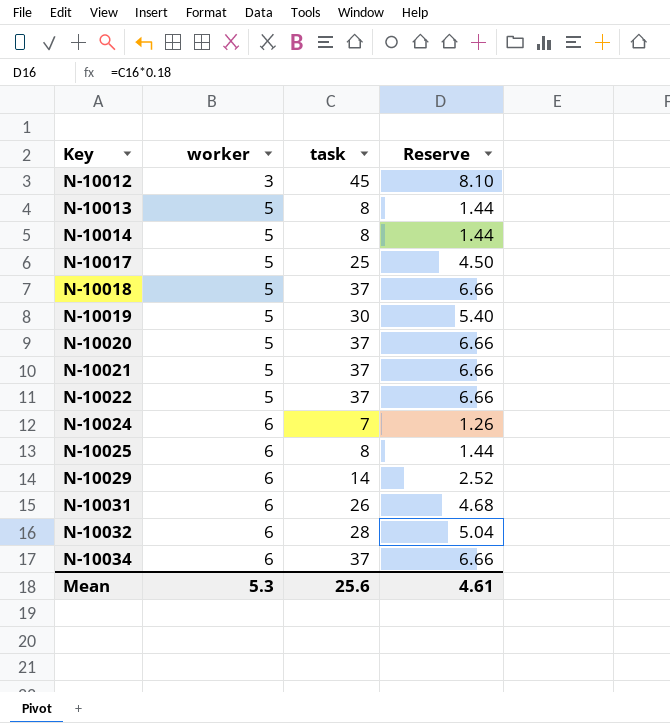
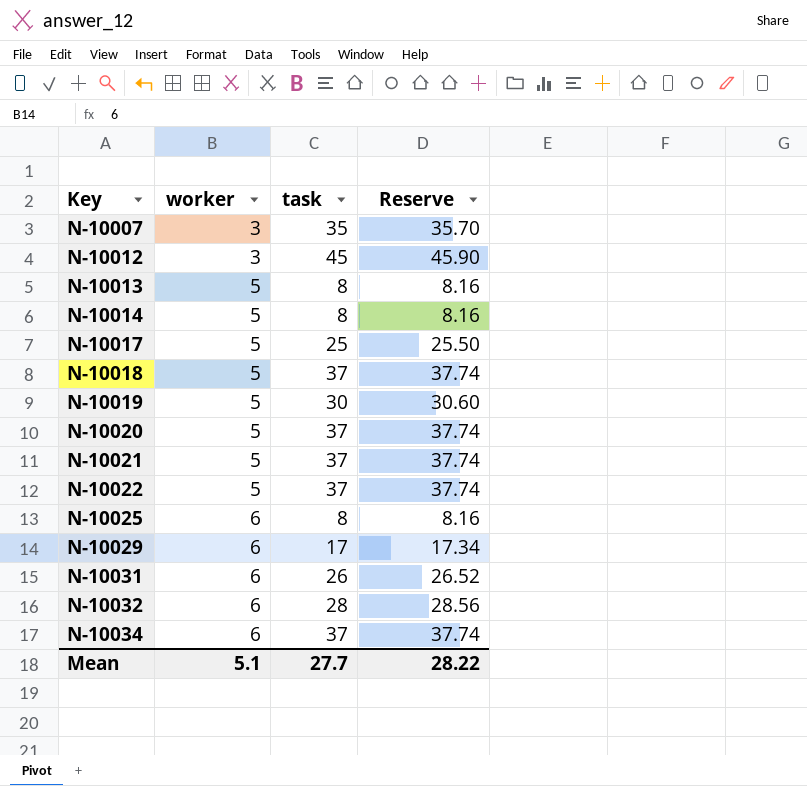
column Reserve | formula: [task] * 0.18 -> [task] * 1.02
row N-10024: 6 | 7 | 1.26 -> none
row N-10007: none -> 3 | 35 | 35.70
N-10029 | task: 14 -> 17
Mean | worker: 5.3 -> 5.1
Mean | task: 25.6 -> 27.7
Mean | Reserve: 4.61 -> 28.22

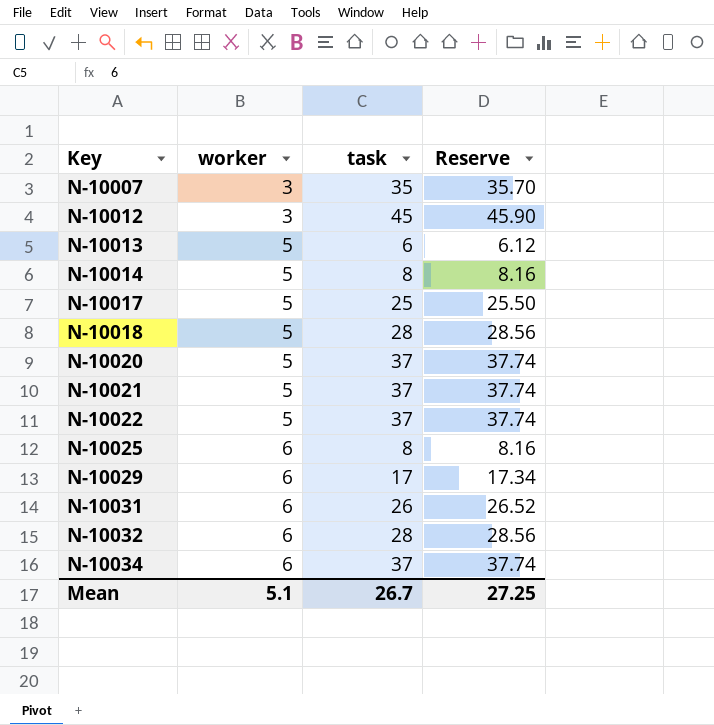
row N-10019: 5 | 30 | 30.60 -> none
N-10013 | task: 8 -> 6
N-10013 | Reserve: 8.16 -> 6.12
N-10018 | task: 37 -> 28
N-10018 | Reserve: 37.74 -> 28.56
Mean | task: 27.7 -> 26.7
Mean | Reserve: 28.22 -> 27.25

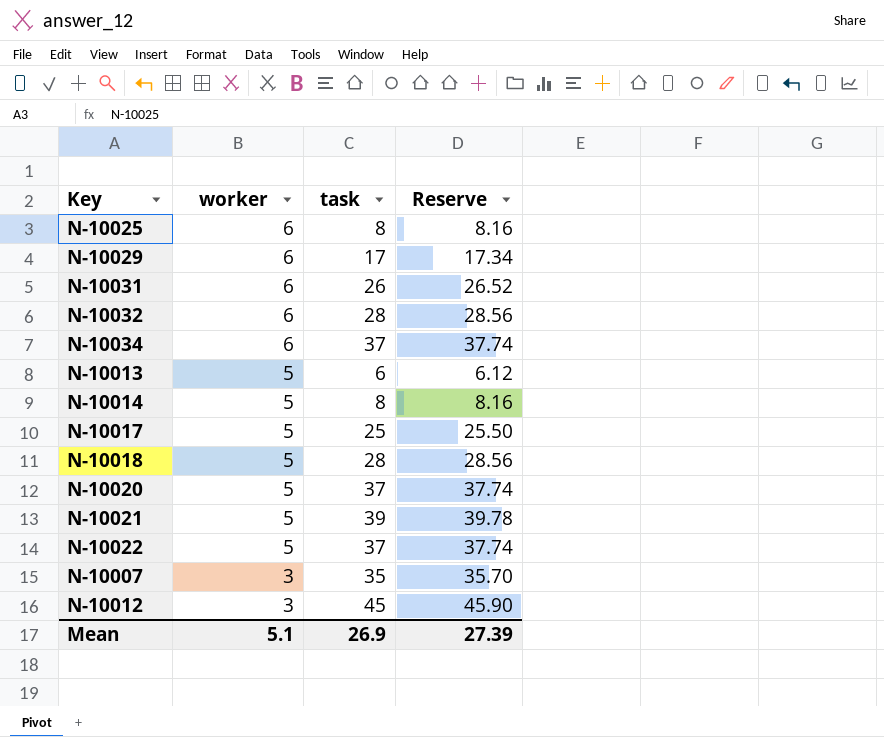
row order: Key ascending -> worker descending
N-10021 | task: 37 -> 39
N-10021 | Reserve: 37.74 -> 39.78
Mean | task: 26.7 -> 26.9
Mean | Reserve: 27.25 -> 27.39

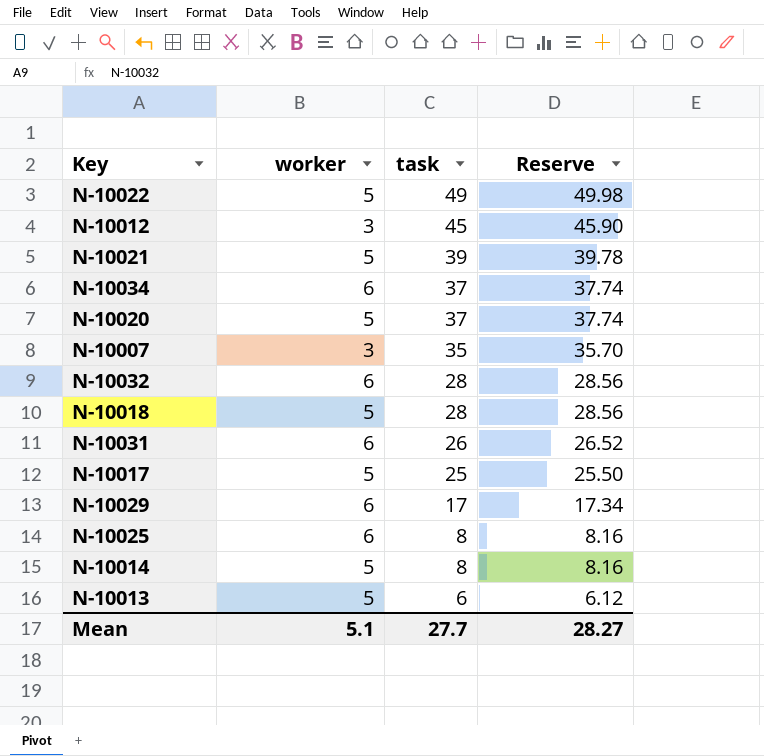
row order: worker descending -> task descending
N-10022 | task: 37 -> 49
N-10022 | Reserve: 37.74 -> 49.98
Mean | task: 26.9 -> 27.7
Mean | Reserve: 27.39 -> 28.27

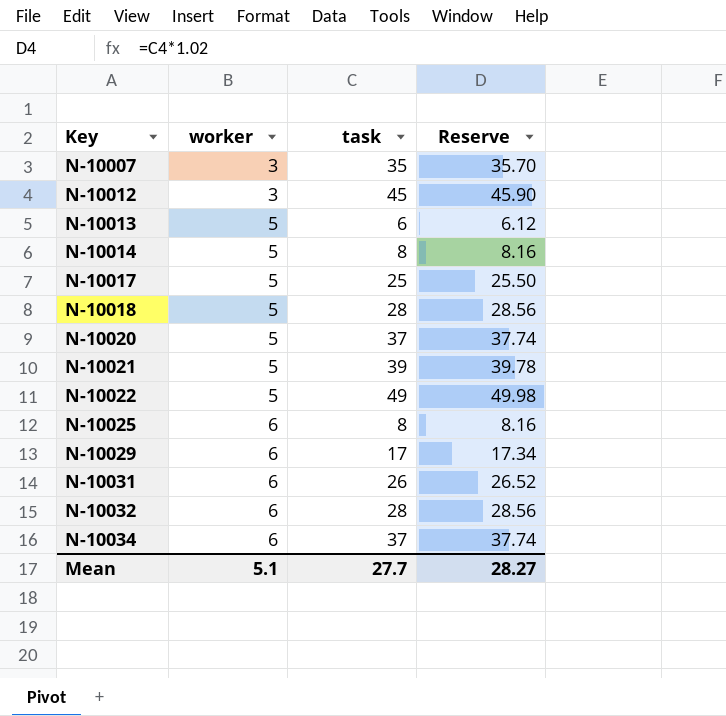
row order: task descending -> Key ascending

